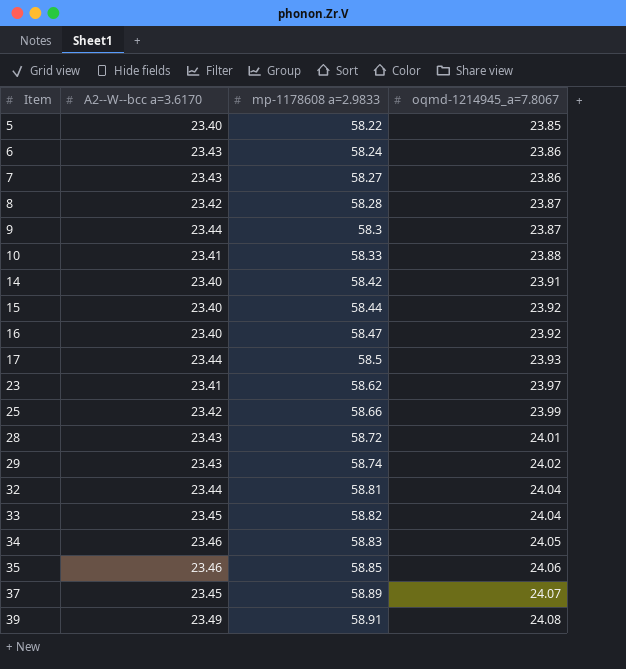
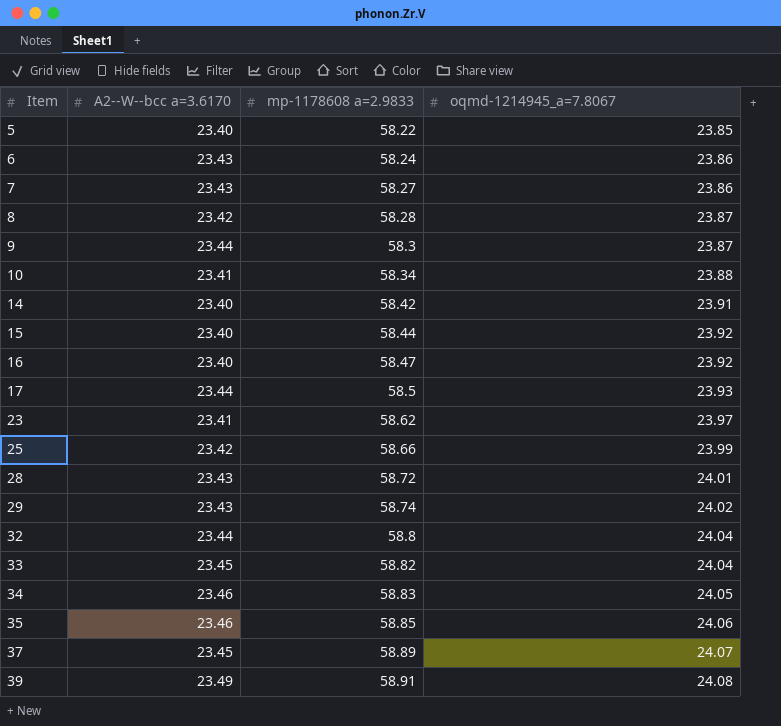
10 | mp-1178608 a=2.9833: 58.33 -> 58.34
32 | mp-1178608 a=2.9833: 58.81 -> 58.8

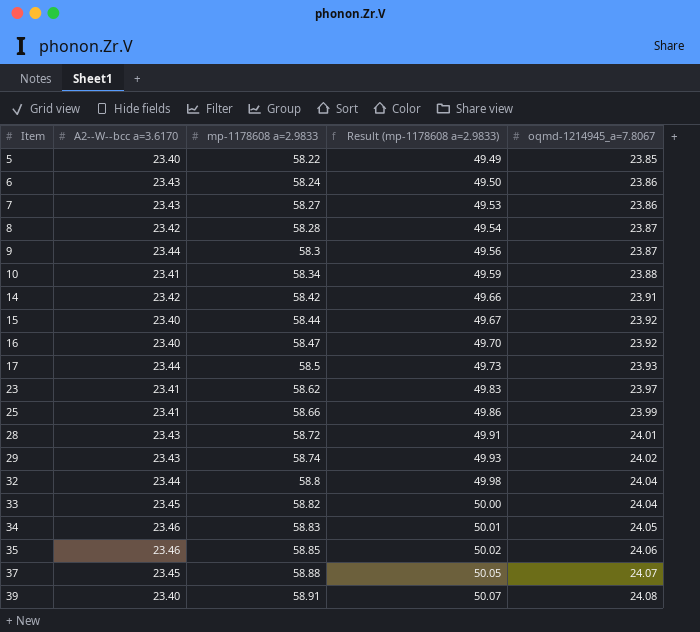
column Result (mp-1178608 a=2.9833) | formula: none -> [mp-1178608 a=2.9833] * 0.85
14 | A2--W--bcc a=3.6170: 23.40 -> 23.42
25 | A2--W--bcc a=3.6170: 23.42 -> 23.41
37 | mp-1178608 a=2.9833: 58.89 -> 58.88
39 | A2--W--bcc a=3.6170: 23.49 -> 23.40

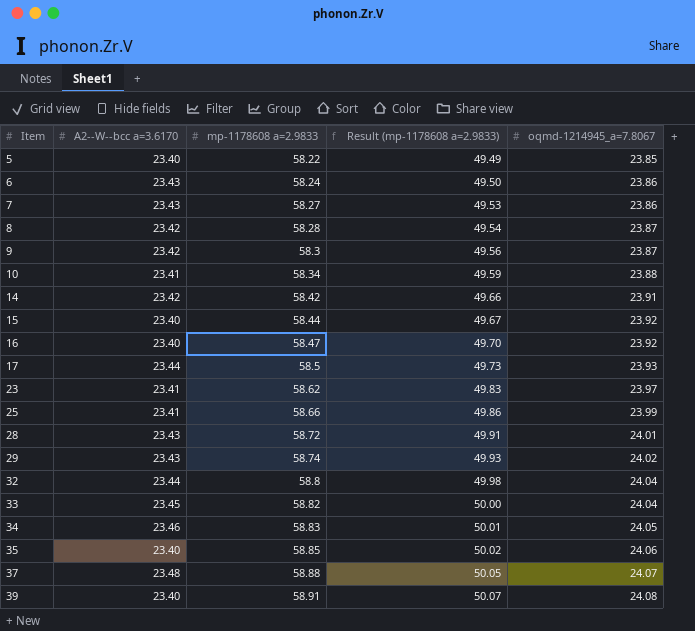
9 | A2--W--bcc a=3.6170: 23.44 -> 23.42
35 | A2--W--bcc a=3.6170: 23.46 -> 23.40
37 | A2--W--bcc a=3.6170: 23.45 -> 23.48

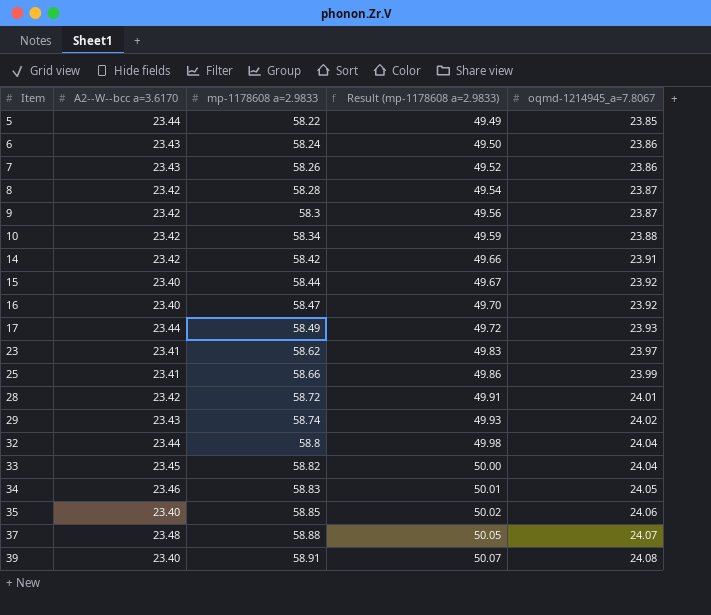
5 | A2--W--bcc a=3.6170: 23.40 -> 23.44
7 | mp-1178608 a=2.9833: 58.27 -> 58.26
7 | Result (mp-1178608 a=2.9833): 49.53 -> 49.52
10 | A2--W--bcc a=3.6170: 23.41 -> 23.42
17 | mp-1178608 a=2.9833: 58.5 -> 58.49
17 | Result (mp-1178608 a=2.9833): 49.73 -> 49.72
28 | A2--W--bcc a=3.6170: 23.43 -> 23.42

